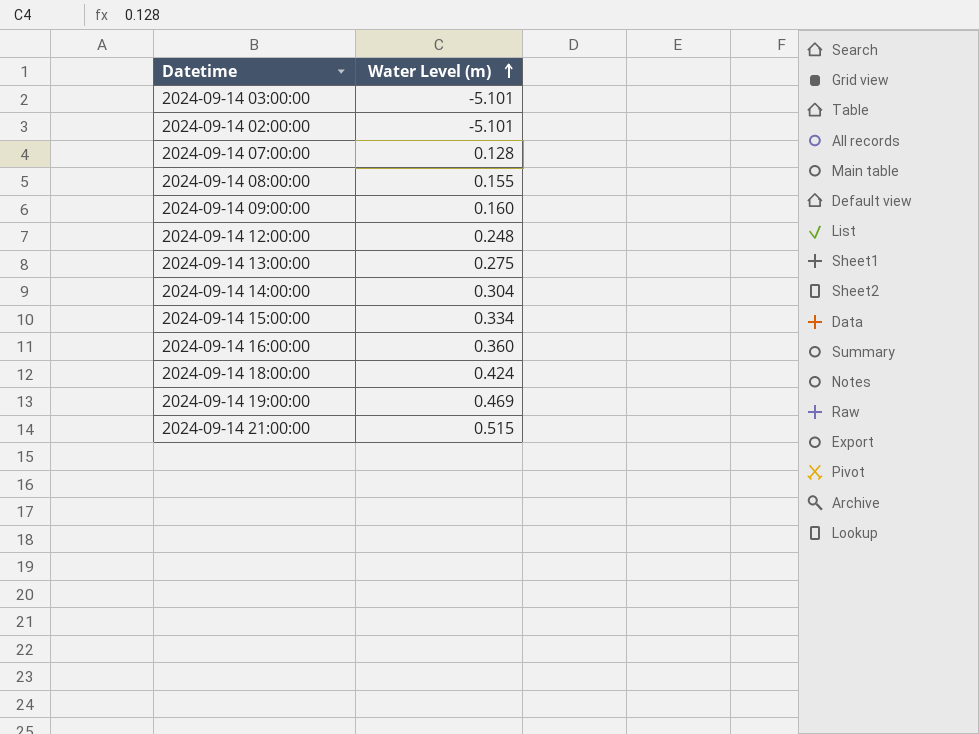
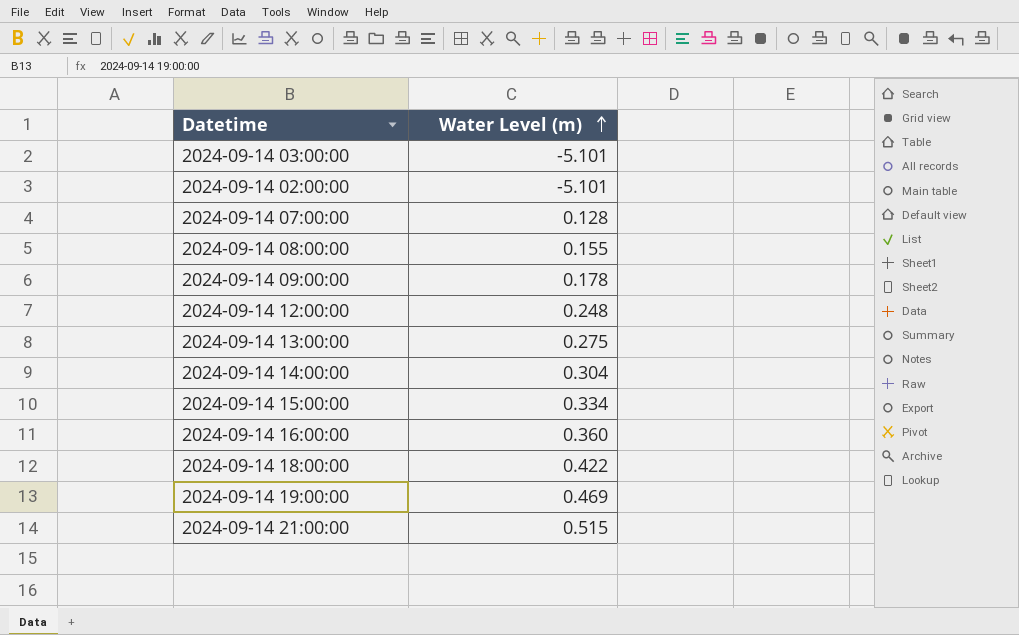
2024-09-14 09:00:00 | Water Level (m): 0.160 -> 0.178
2024-09-14 18:00:00 | Water Level (m): 0.424 -> 0.422

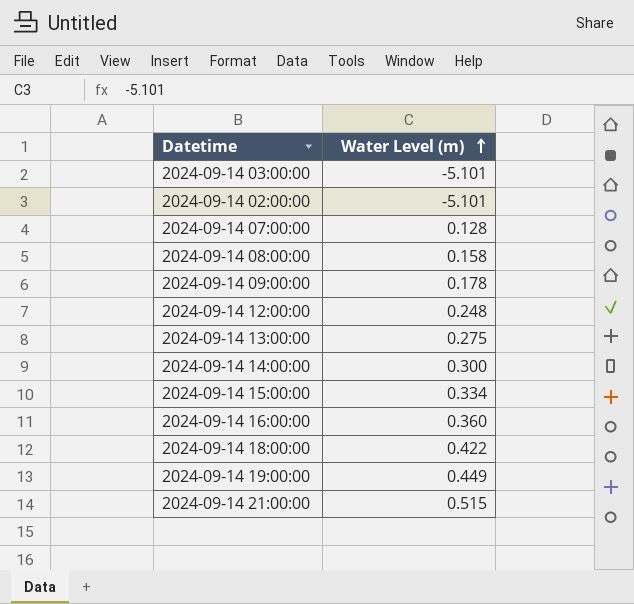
2024-09-14 08:00:00 | Water Level (m): 0.155 -> 0.158
2024-09-14 14:00:00 | Water Level (m): 0.304 -> 0.300
2024-09-14 19:00:00 | Water Level (m): 0.469 -> 0.449

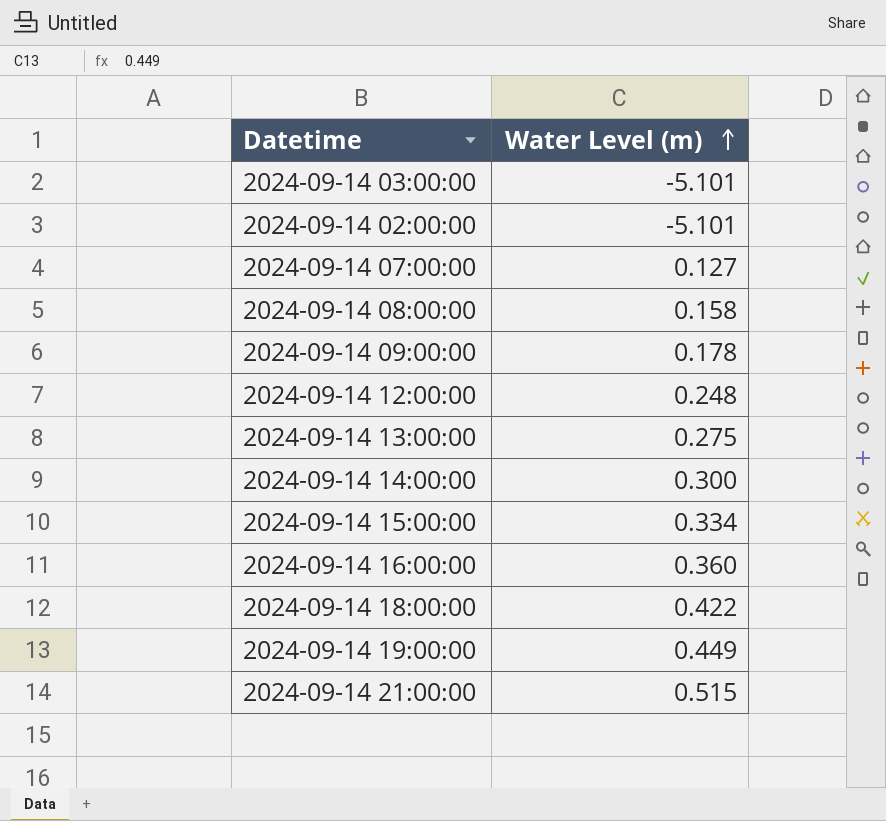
2024-09-14 07:00:00 | Water Level (m): 0.128 -> 0.127

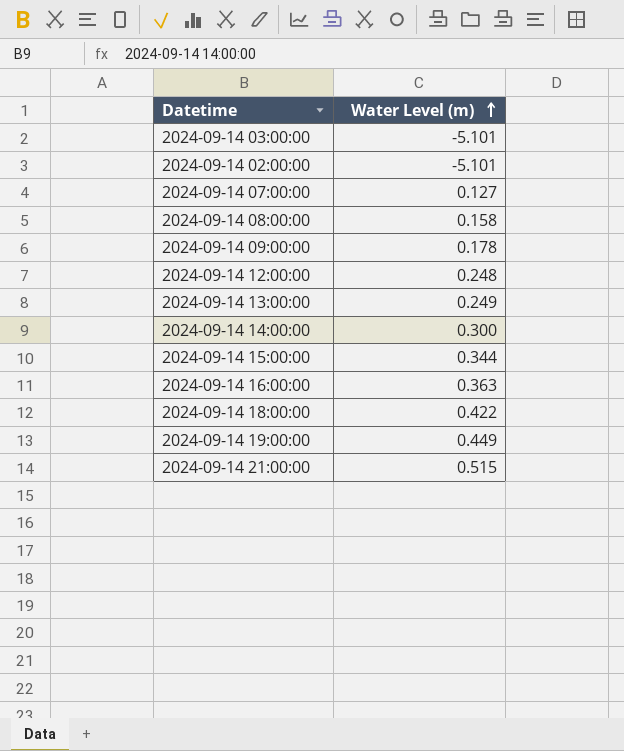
2024-09-14 13:00:00 | Water Level (m): 0.275 -> 0.249
2024-09-14 15:00:00 | Water Level (m): 0.334 -> 0.344
2024-09-14 16:00:00 | Water Level (m): 0.360 -> 0.363

